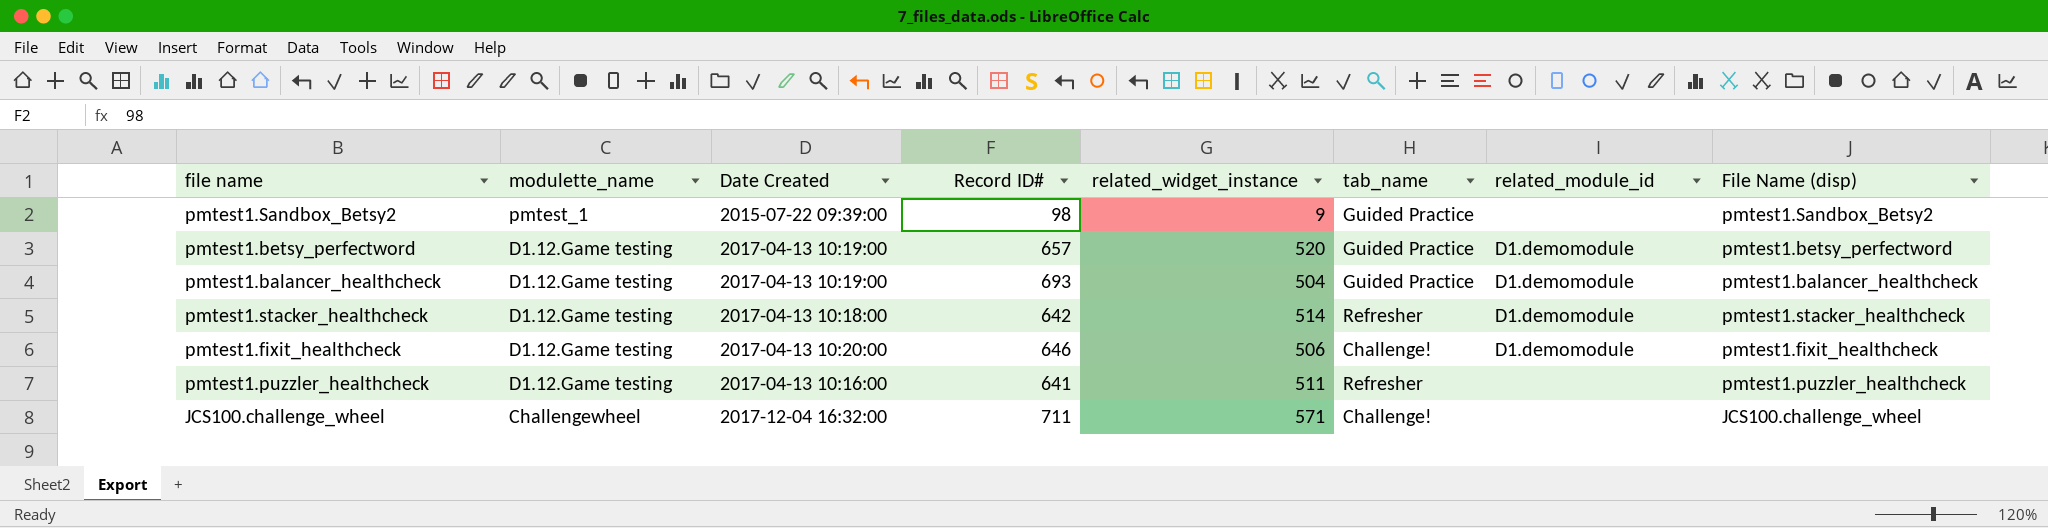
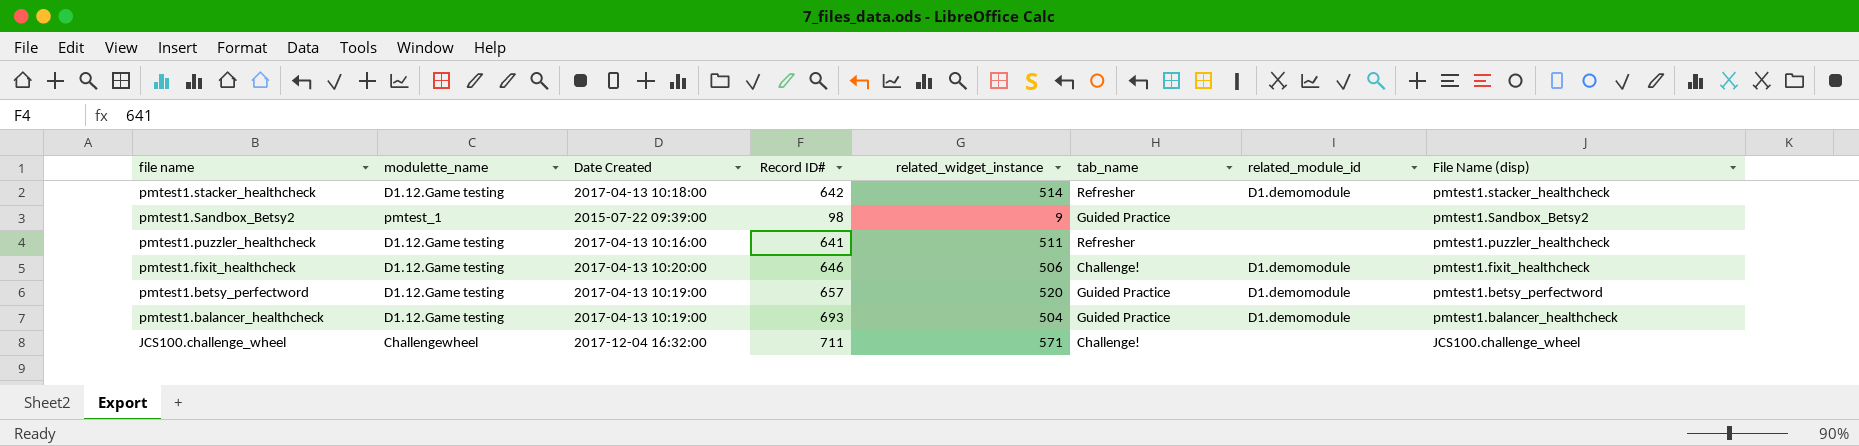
row order: modulette_name descending -> file name descending

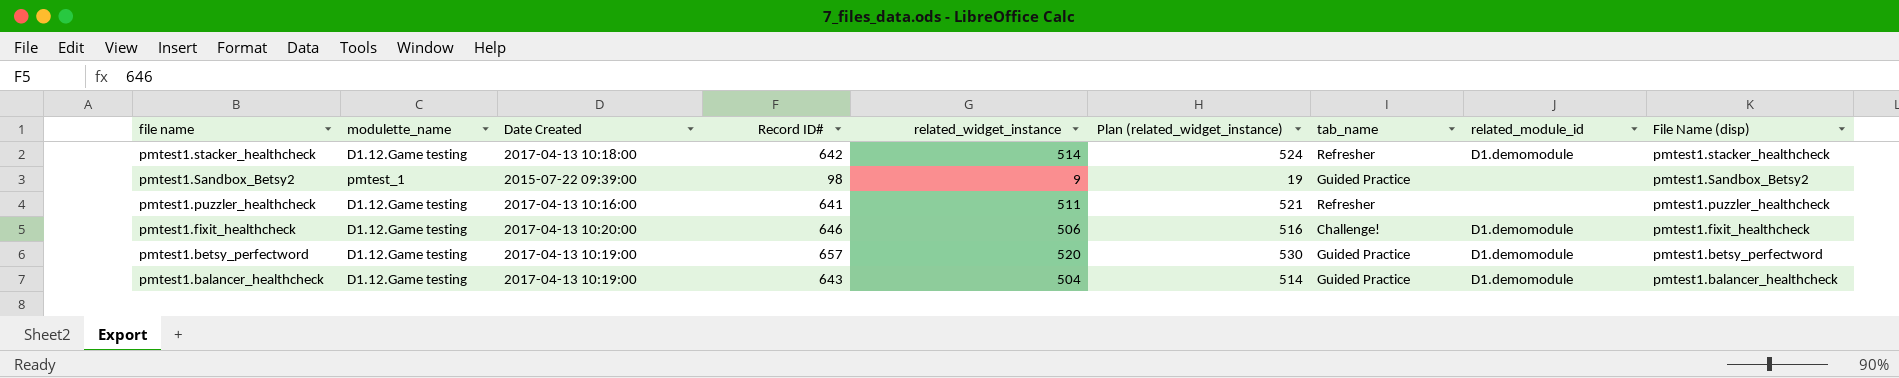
column Plan (related_widget_instance) | formula: none -> [related_widget_instance] + 10
row JCS100.challenge_wheel: Challengewheel | 2017-12-04 16:32:00 | 711 | 571 | Challenge! | none | JCS100.challenge_wheel -> none
pmtest1.balancer_healthcheck | Record ID#: 693 -> 643

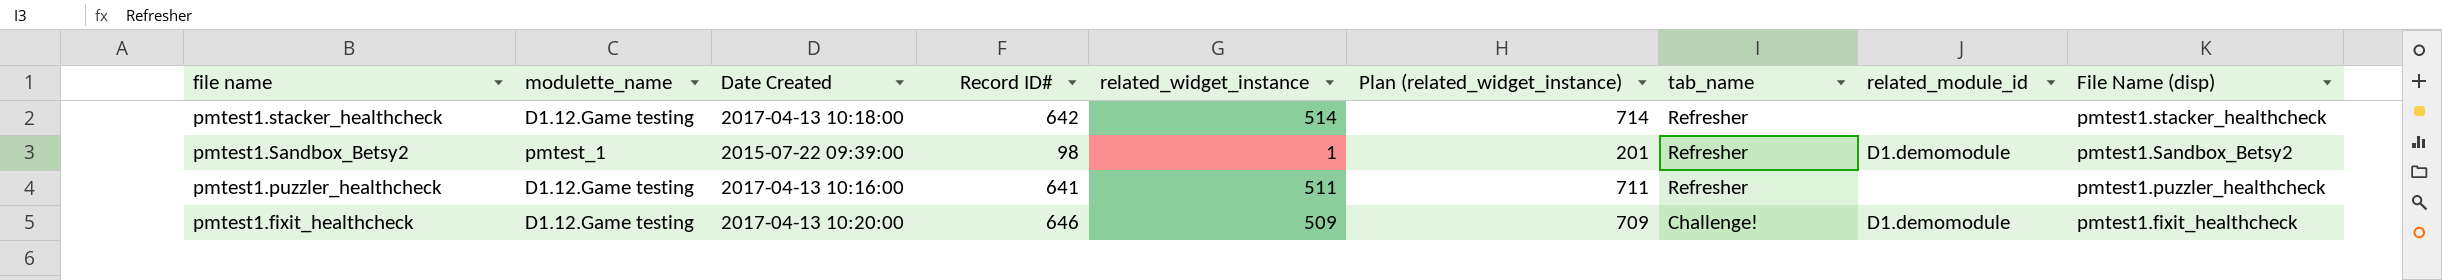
column Plan (related_widget_instance) | formula: [related_widget_instance] + 10 -> [related_widget_instance] + 200
row pmtest1.betsy_perfectword: D1.12.Game testing | 2017-04-13 10:19:00 | 657 | 520 | 530 | Guided Practice | D1.demomodule | pmtest1.betsy_perfectword -> none
row pmtest1.balancer_healthcheck: D1.12.Game testing | 2017-04-13 10:19:00 | 643 | 504 | 514 | Guided Practice | D1.demomodule | pmtest1.balancer_healthcheck -> none
pmtest1.stacker_healthcheck | related_module_id: D1.demomodule -> none
pmtest1.Sandbox_Betsy2 | related_widget_instance: 9 -> 1
pmtest1.Sandbox_Betsy2 | tab_name: Guided Practice -> Refresher
pmtest1.Sandbox_Betsy2 | related_module_id: none -> D1.demomodule
pmtest1.fixit_healthcheck | related_widget_instance: 506 -> 509

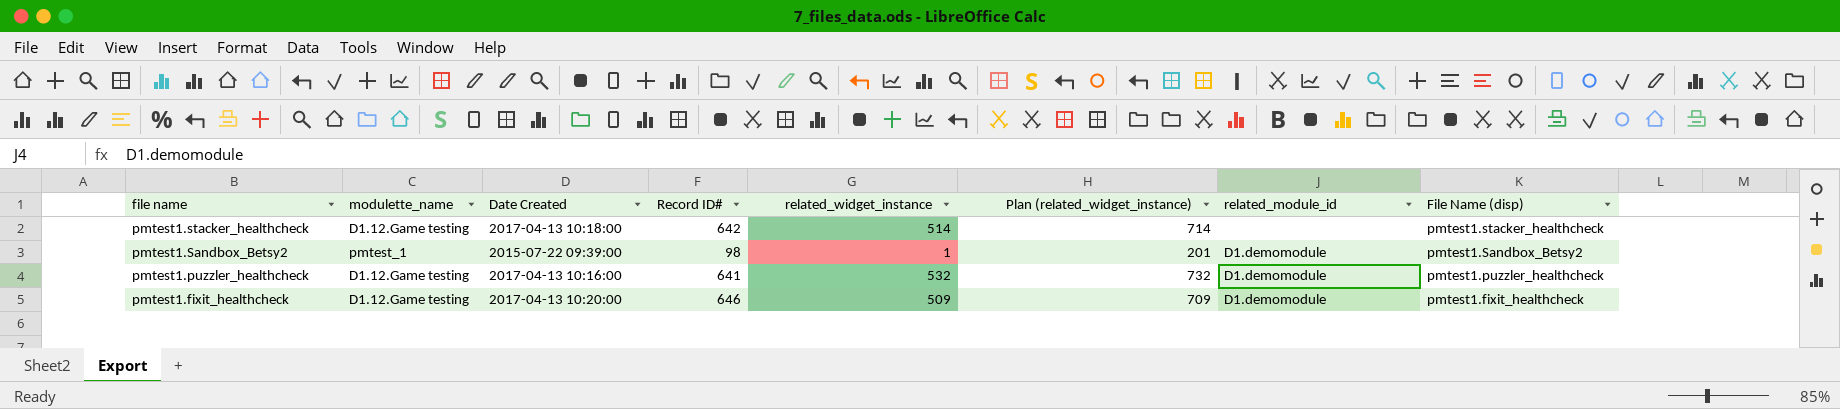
column tab_name | position: 7 -> none
pmtest1.puzzler_healthcheck | related_widget_instance: 511 -> 532
pmtest1.puzzler_healthcheck | Plan (related_widget_instance): 711 -> 732
pmtest1.puzzler_healthcheck | related_module_id: none -> D1.demomodule

